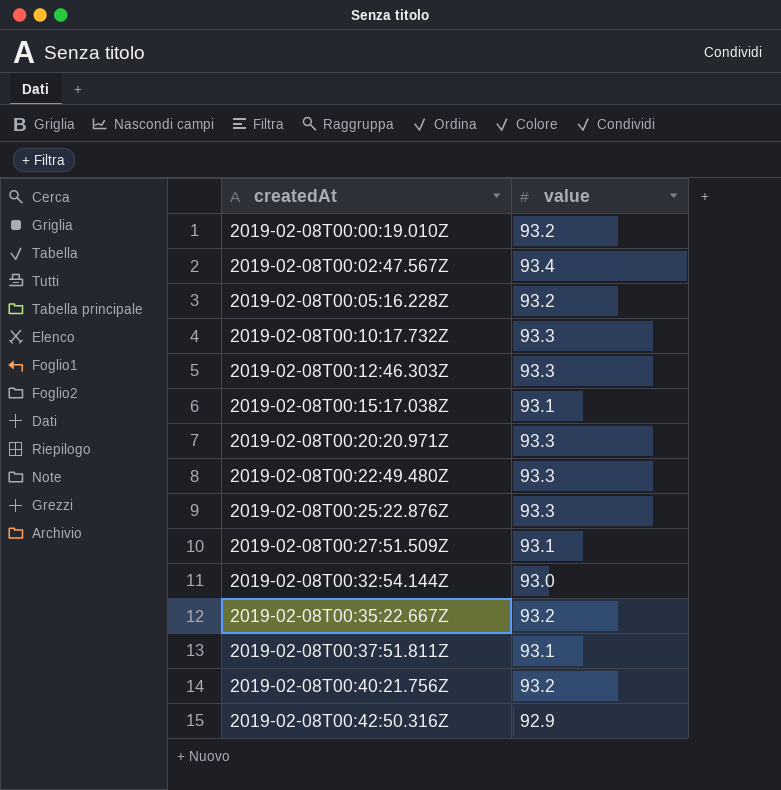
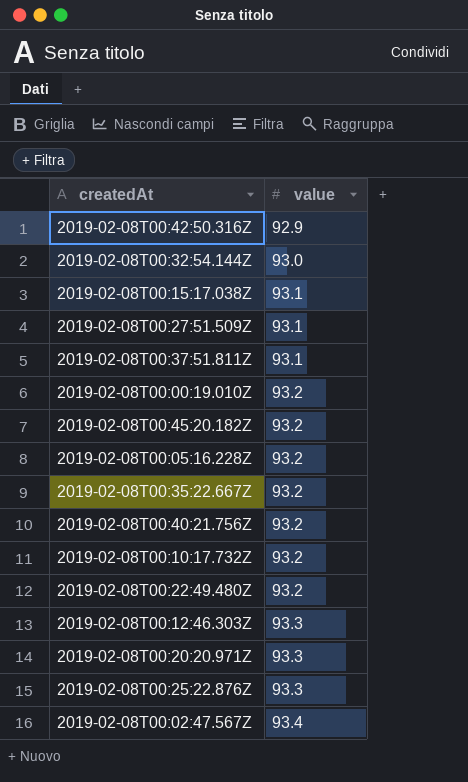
row order: createdAt ascending -> value ascending
row 2019-02-08T00:45:20.182Z: none -> 93.2
2019-02-08T00:10:17.732Z | value: 93.3 -> 93.2
2019-02-08T00:22:49.480Z | value: 93.3 -> 93.2

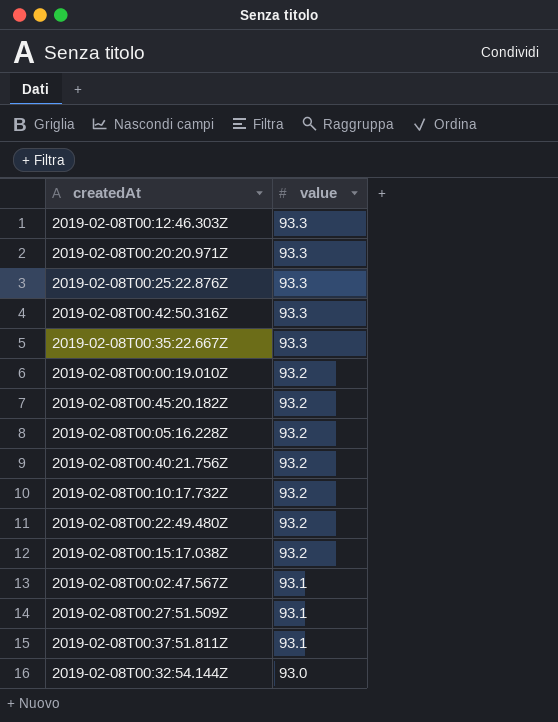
row order: value ascending -> value descending
2019-02-08T00:42:50.316Z | value: 92.9 -> 93.3
2019-02-08T00:35:22.667Z | value: 93.2 -> 93.3
2019-02-08T00:15:17.038Z | value: 93.1 -> 93.2
2019-02-08T00:02:47.567Z | value: 93.4 -> 93.1

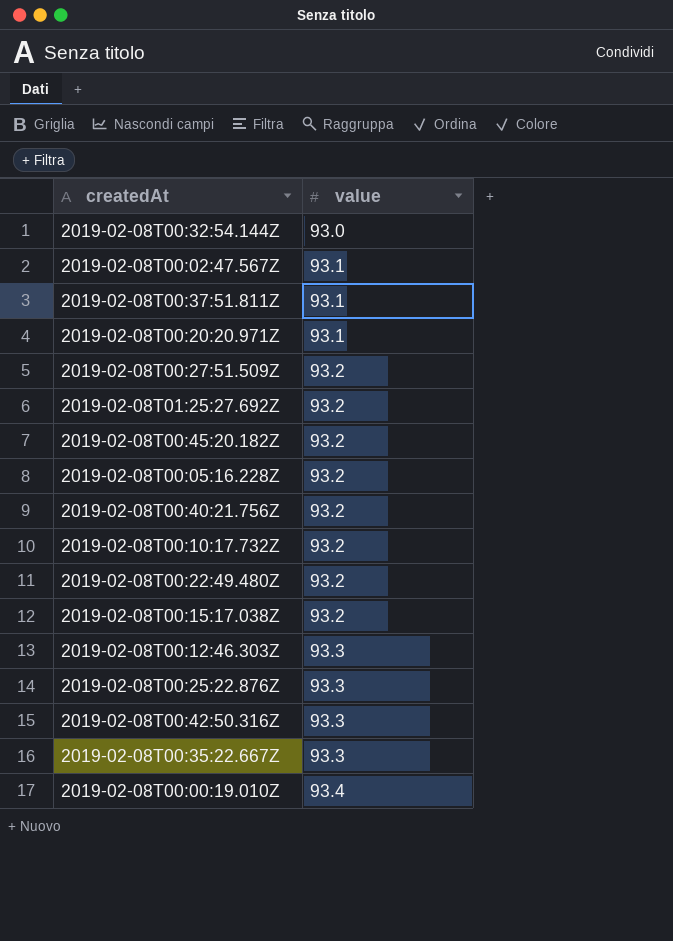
row order: value descending -> value ascending
2019-02-08T00:20:20.971Z | value: 93.3 -> 93.1
2019-02-08T00:27:51.509Z | value: 93.1 -> 93.2
row 2019-02-08T01:25:27.692Z: none -> 93.2
2019-02-08T00:00:19.010Z | value: 93.2 -> 93.4

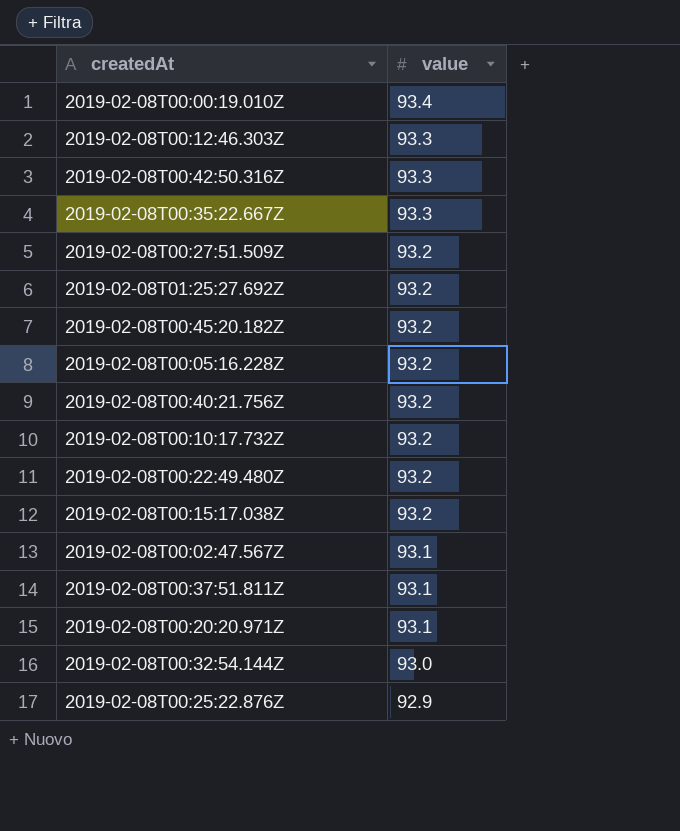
row order: value ascending -> value descending
2019-02-08T00:25:22.876Z | value: 93.3 -> 92.9

